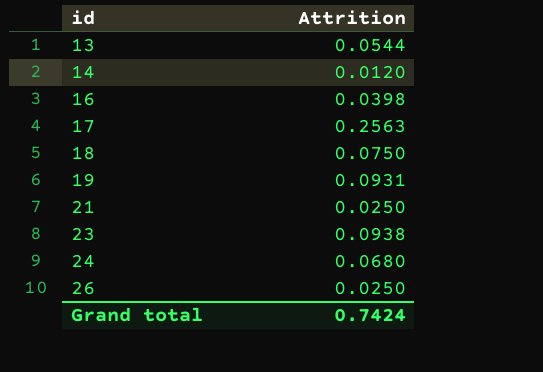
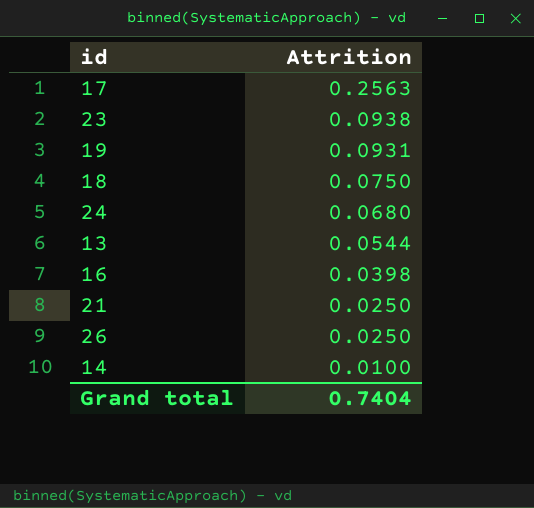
row order: id ascending -> Attrition descending
14 | Attrition: 0.0120 -> 0.0100
Grand total | Attrition: 0.7424 -> 0.7404

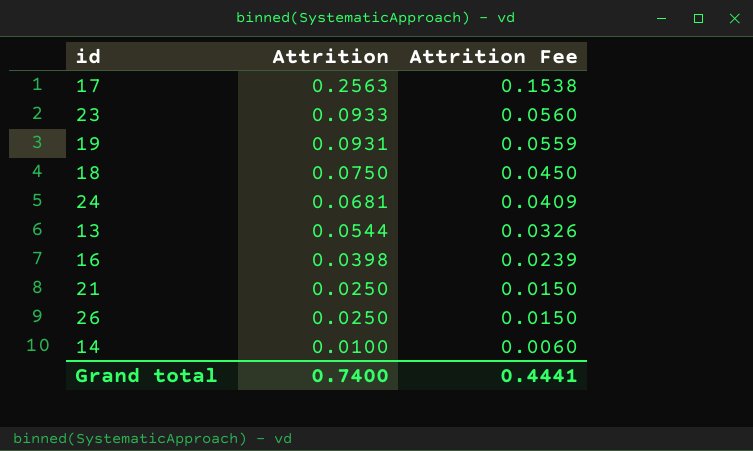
column Attrition Fee | formula: none -> [Attrition] * 0.6
23 | Attrition: 0.0938 -> 0.0933
24 | Attrition: 0.0680 -> 0.0681
Grand total | Attrition: 0.7404 -> 0.7400

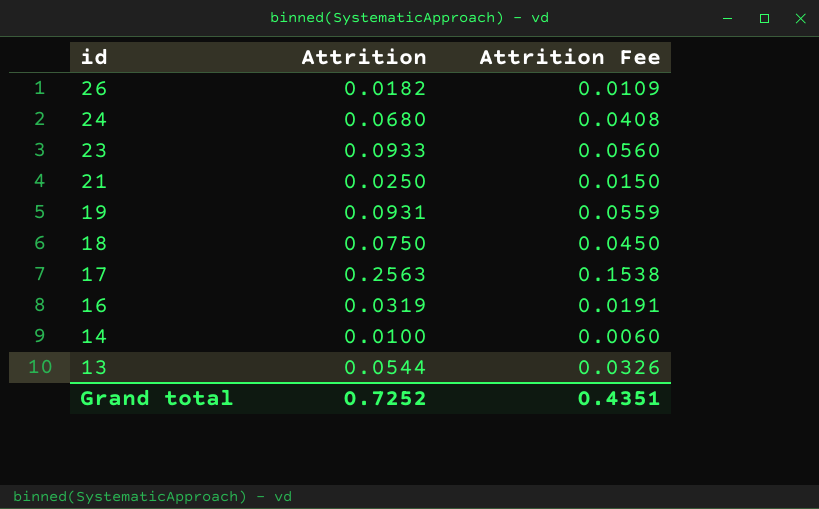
row order: Attrition descending -> id descending
26 | Attrition: 0.0250 -> 0.0182
26 | Attrition Fee: 0.0150 -> 0.0109
24 | Attrition: 0.0681 -> 0.0680
24 | Attrition Fee: 0.0409 -> 0.0408
16 | Attrition: 0.0398 -> 0.0319
16 | Attrition Fee: 0.0239 -> 0.0191
Grand total | Attrition: 0.7400 -> 0.7252
Grand total | Attrition Fee: 0.4441 -> 0.4351

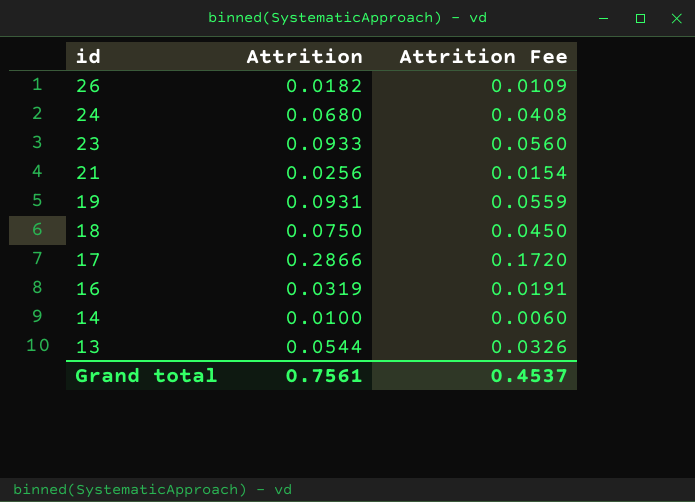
21 | Attrition: 0.0250 -> 0.0256
21 | Attrition Fee: 0.0150 -> 0.0154
17 | Attrition: 0.2563 -> 0.2866
17 | Attrition Fee: 0.1538 -> 0.1720
Grand total | Attrition: 0.7252 -> 0.7561
Grand total | Attrition Fee: 0.4351 -> 0.4537

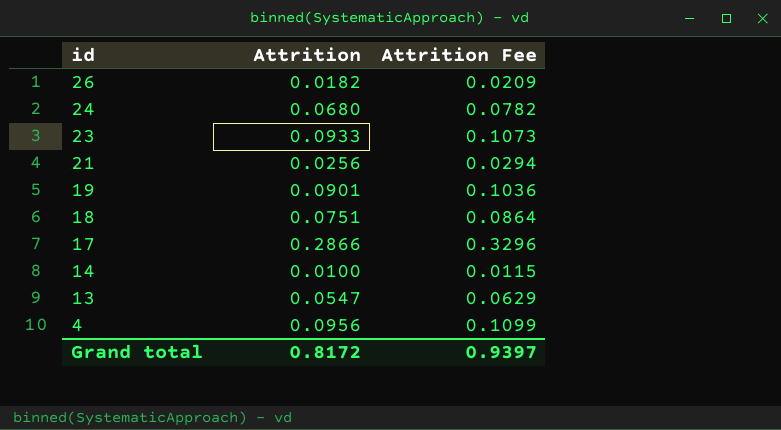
column Attrition Fee | formula: [Attrition] * 0.6 -> [Attrition] * 1.15
row 16: 0.0319 | 0.0191 -> none
19 | Attrition: 0.0931 -> 0.0901
18 | Attrition: 0.0750 -> 0.0751
13 | Attrition: 0.0544 -> 0.0547
row 4: none -> 0.0956 | 0.1099
Grand total | Attrition: 0.7561 -> 0.8172
Grand total | Attrition Fee: 0.4537 -> 0.9397

